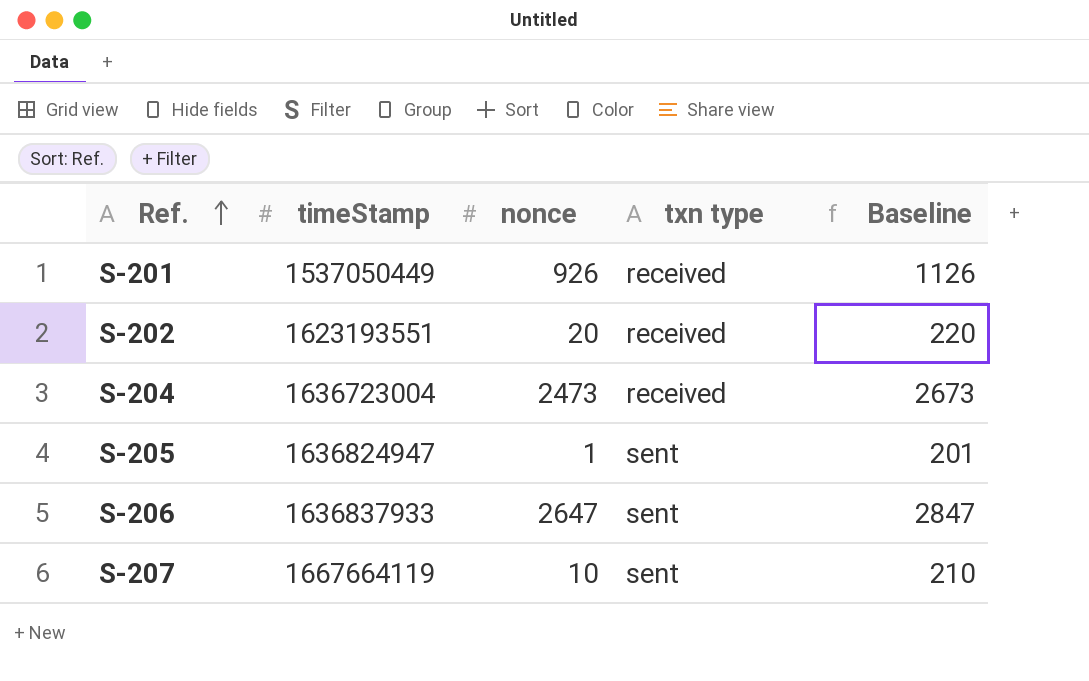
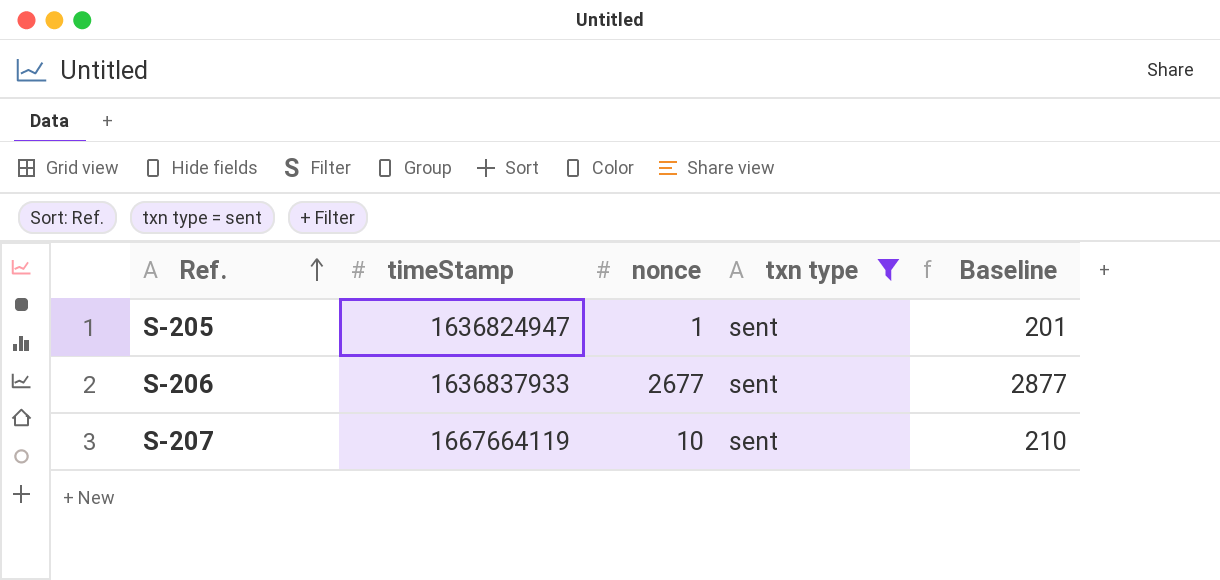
filter: none -> txn type = sent
S-206 | nonce: 2647 -> 2677
S-206 | Baseline: 2847 -> 2877

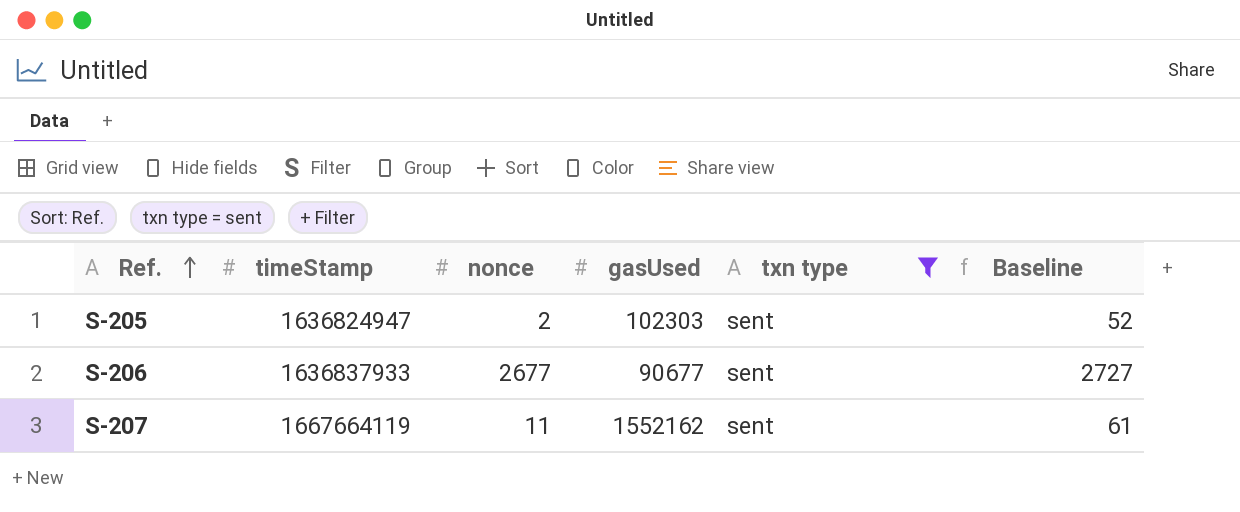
column gasUsed | position: none -> 4
column Baseline | formula: [nonce] + 200 -> [nonce] + 50
S-205 | nonce: 1 -> 2
S-207 | nonce: 10 -> 11

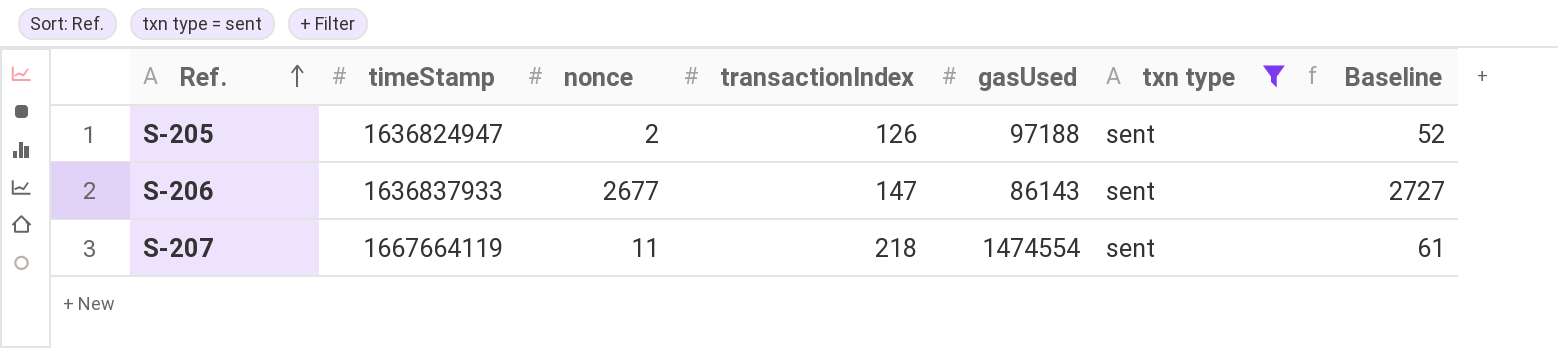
column transactionIndex | position: none -> 4
S-205 | gasUsed: 102303 -> 97188
S-206 | gasUsed: 90677 -> 86143
S-207 | gasUsed: 1552162 -> 1474554

